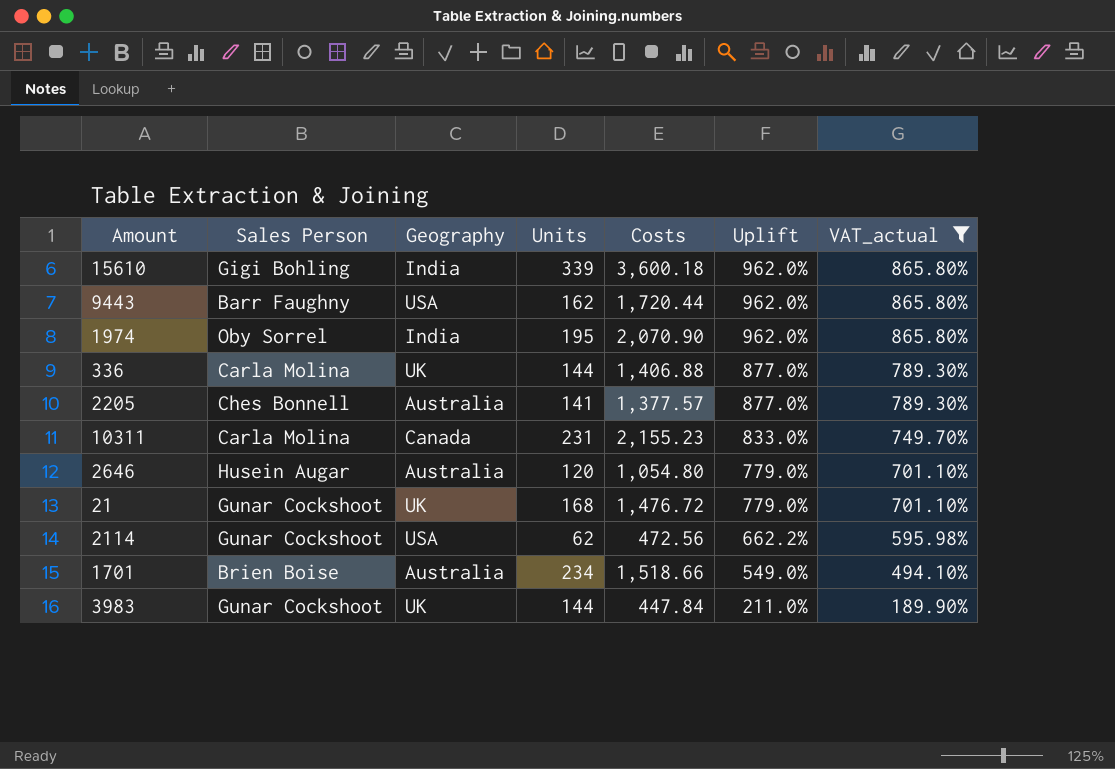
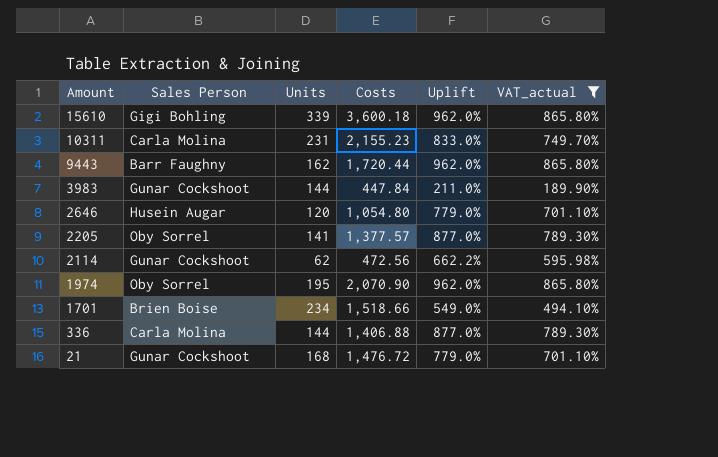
row order: Uplift descending -> Amount descending
column Geography | position: 3 -> none
2205 | Sales Person: Ches Bonnell -> Oby Sorrel

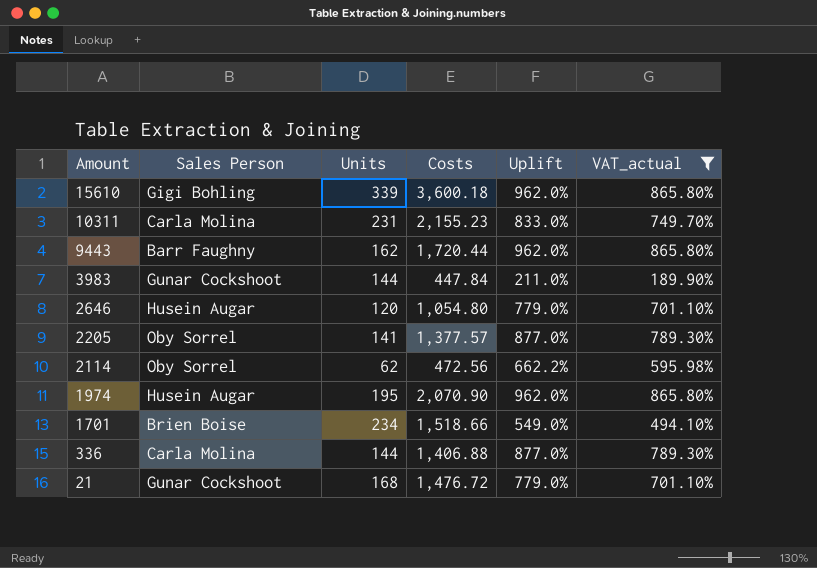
2114 | Sales Person: Gunar Cockshoot -> Oby Sorrel
1974 | Sales Person: Oby Sorrel -> Husein Augar

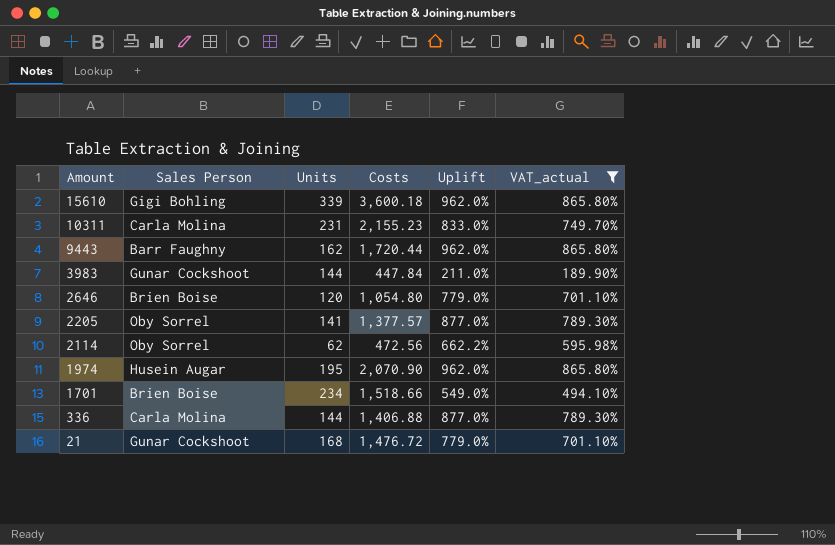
2646 | Sales Person: Husein Augar -> Brien Boise

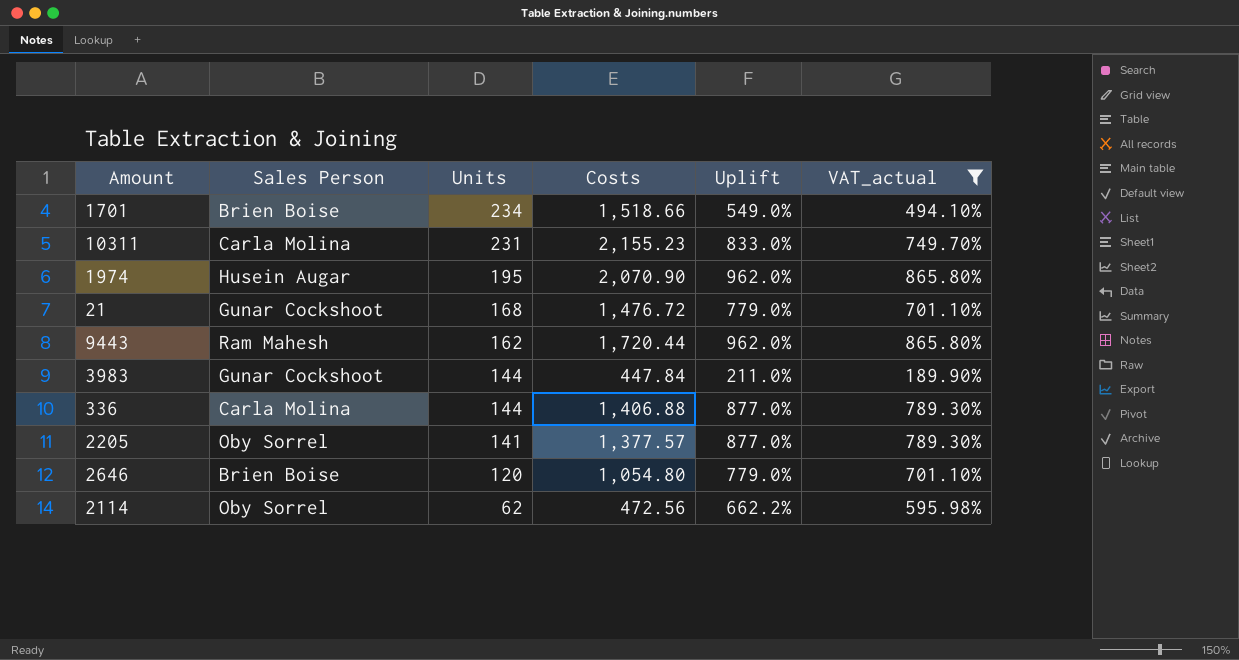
row order: Amount descending -> Units descending
row 15610: Gigi Bohling | 339 | 3,600.18 | 962.0% | 865.80% -> none
9443 | Sales Person: Barr Faughny -> Ram Mahesh

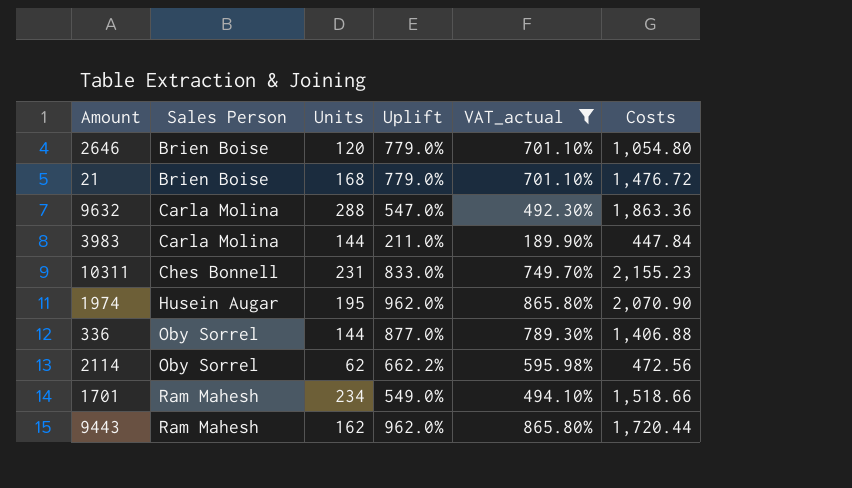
row order: Units descending -> Sales Person ascending
column Costs | position: 4 -> 6
row 2205: Oby Sorrel | 141 | 1,377.57 | 877.0% | 789.30% -> none
21 | Sales Person: Gunar Cockshoot -> Brien Boise
row 9632: none -> Carla Molina | 288 | 547.0% | 492.30% | 1,863.36
3983 | Sales Person: Gunar Cockshoot -> Carla Molina
10311 | Sales Person: Carla Molina -> Ches Bonnell
336 | Sales Person: Carla Molina -> Oby Sorrel
1701 | Sales Person: Brien Boise -> Ram Mahesh

